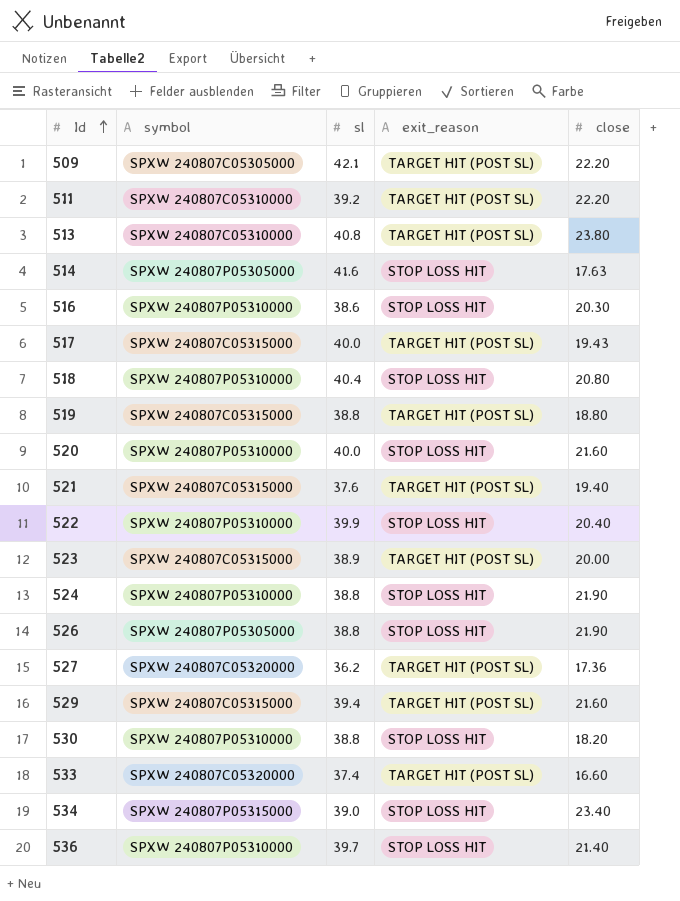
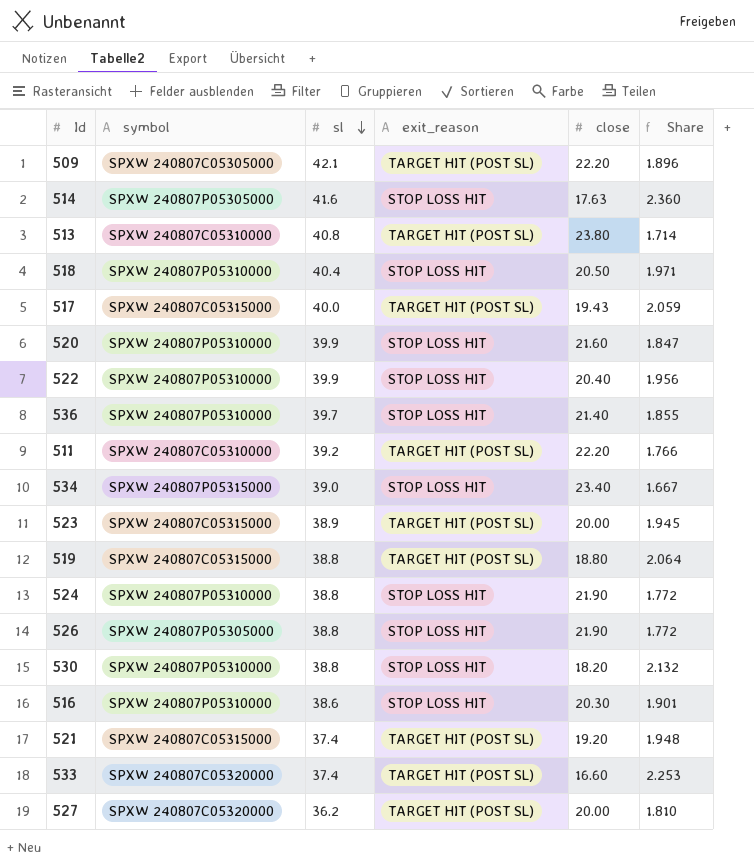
row order: Id ascending -> sl descending
column Share | formula: none -> [sl] / [close]
row 529: SPXW 240807C05315000 | 39.4 | TARGET HIT (POST SL) | 21.60 -> none
518 | close: 20.80 -> 20.50
520 | sl: 40.0 -> 39.9
521 | sl: 37.6 -> 37.4
521 | close: 19.40 -> 19.20
527 | close: 17.36 -> 20.00

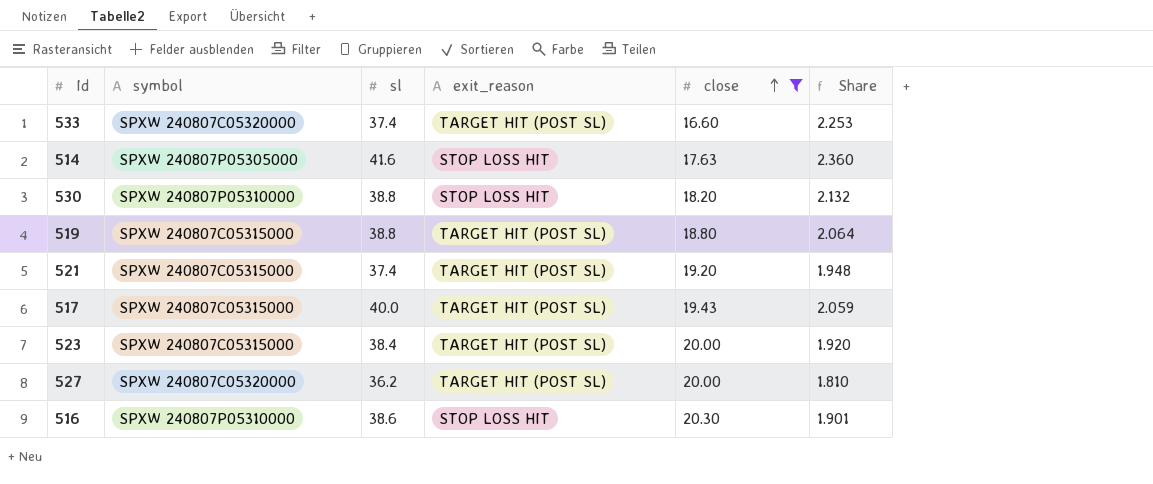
filter: none -> close <= 20.30
row order: sl descending -> close ascending
523 | sl: 38.9 -> 38.4
523 | Share: 1.945 -> 1.920

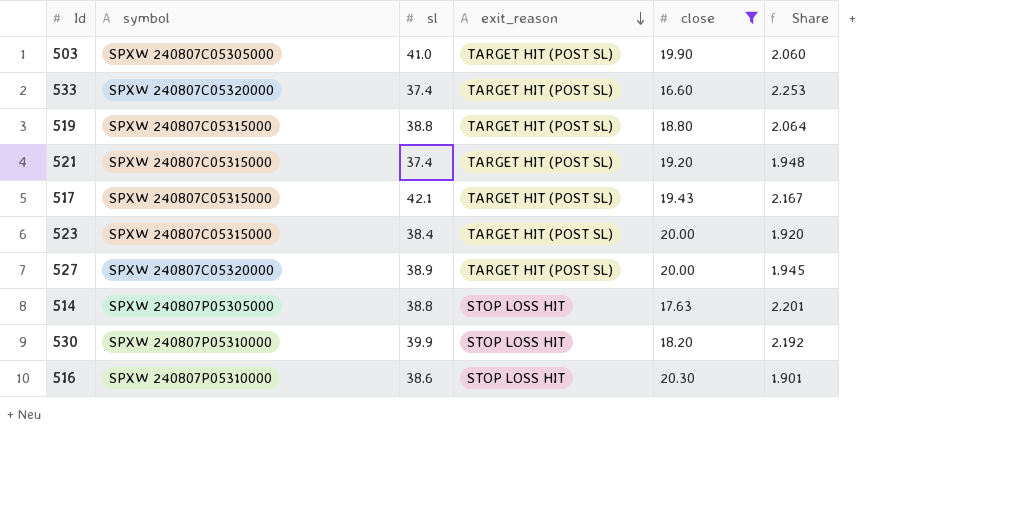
row order: close ascending -> exit_reason descending
row 503: none -> SPXW 240807C05305000 | 41.0 | TARGET HIT (POST SL) | 19.90 | 2.060
517 | sl: 40.0 -> 42.1
517 | Share: 2.059 -> 2.167
527 | sl: 36.2 -> 38.9
527 | Share: 1.810 -> 1.945
514 | sl: 41.6 -> 38.8
514 | Share: 2.360 -> 2.201
530 | sl: 38.8 -> 39.9
530 | Share: 2.132 -> 2.192

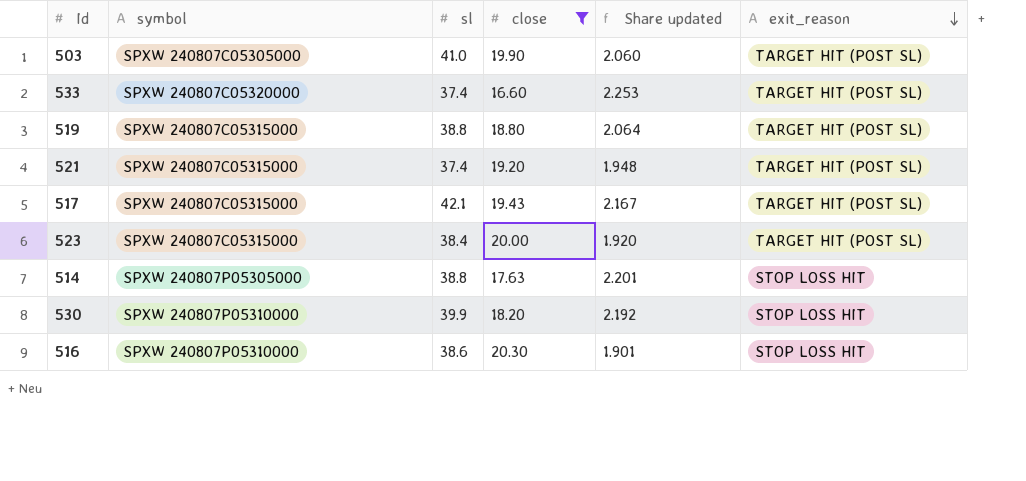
column name: Share -> Share updated
column exit_reason | position: 4 -> 6
row 527: SPXW 240807C05320000 | 38.9 | TARGET HIT (POST SL) | 20.00 | 1.945 -> none

